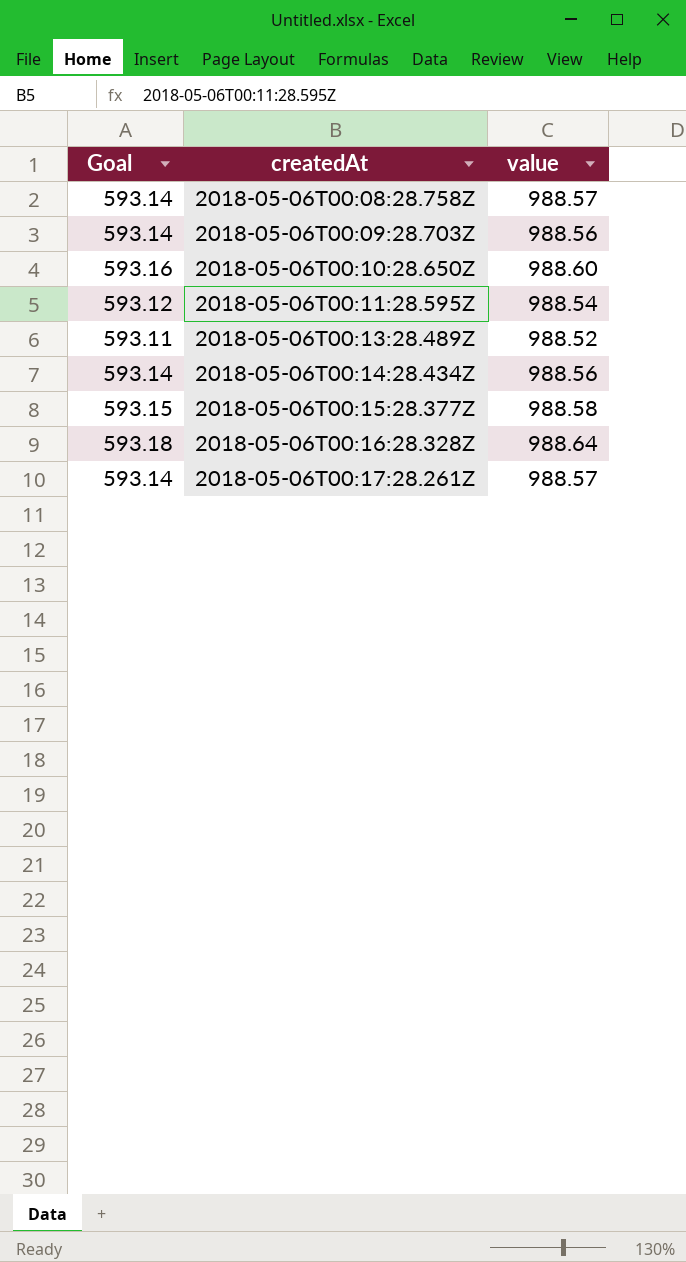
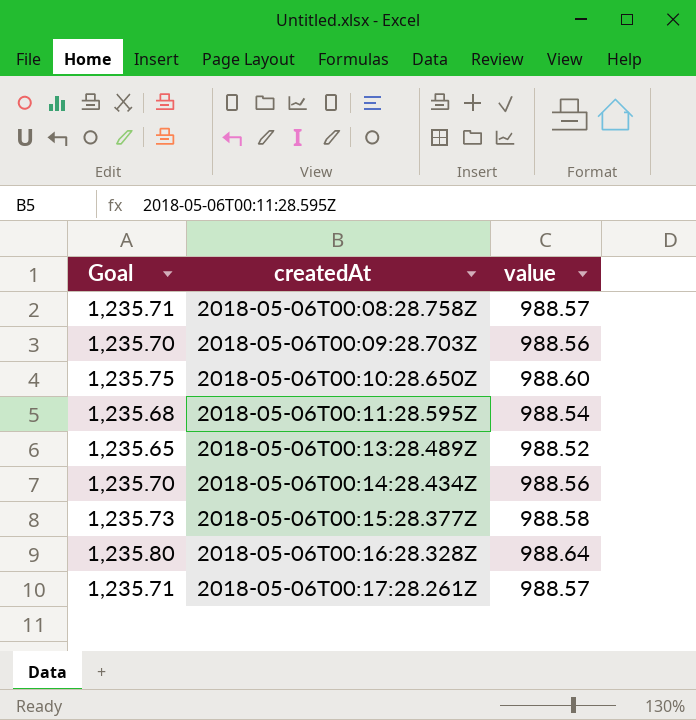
column Goal | formula: [value] * 0.6 -> [value] * 1.25

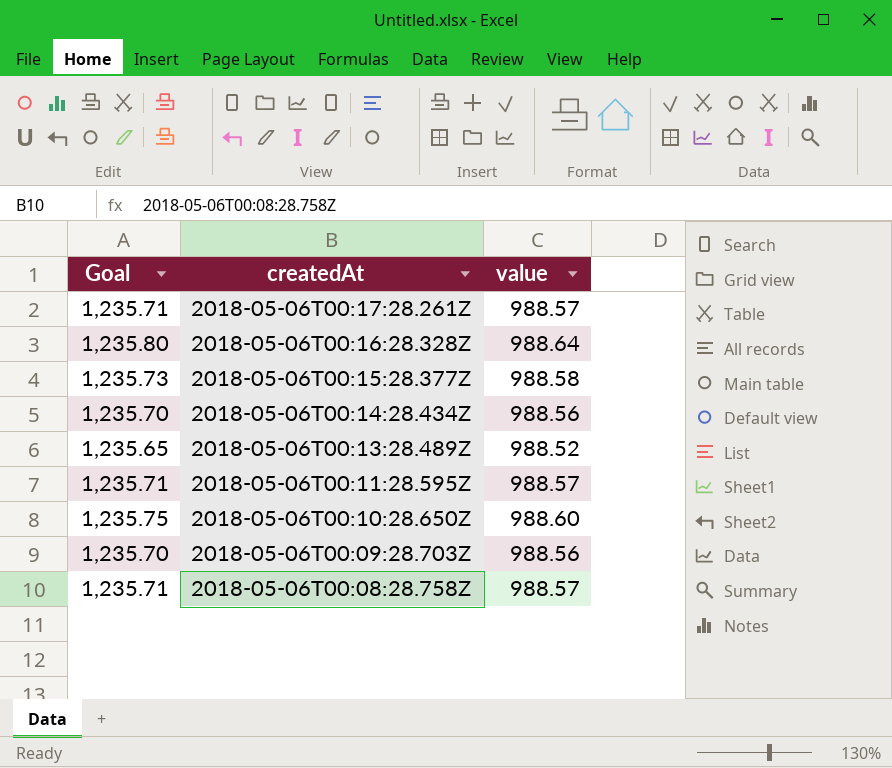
row order: createdAt ascending -> createdAt descending
2018-05-06T00:11:28.595Z | Goal: 1,235.68 -> 1,235.71
2018-05-06T00:11:28.595Z | value: 988.54 -> 988.57

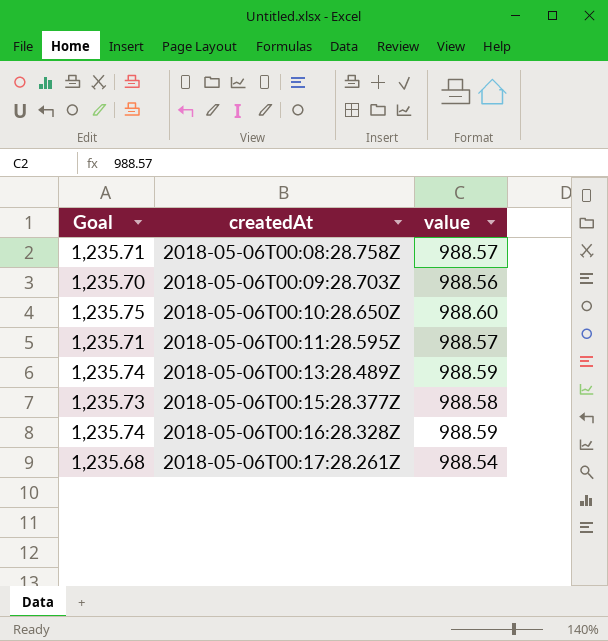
row order: createdAt descending -> createdAt ascending
row 2018-05-06T00:14:28.434Z: 1,235.70 | 988.56 -> none
2018-05-06T00:13:28.489Z | Goal: 1,235.65 -> 1,235.74
2018-05-06T00:13:28.489Z | value: 988.52 -> 988.59
2018-05-06T00:16:28.328Z | Goal: 1,235.80 -> 1,235.74
2018-05-06T00:16:28.328Z | value: 988.64 -> 988.59
2018-05-06T00:17:28.261Z | Goal: 1,235.71 -> 1,235.68
2018-05-06T00:17:28.261Z | value: 988.57 -> 988.54

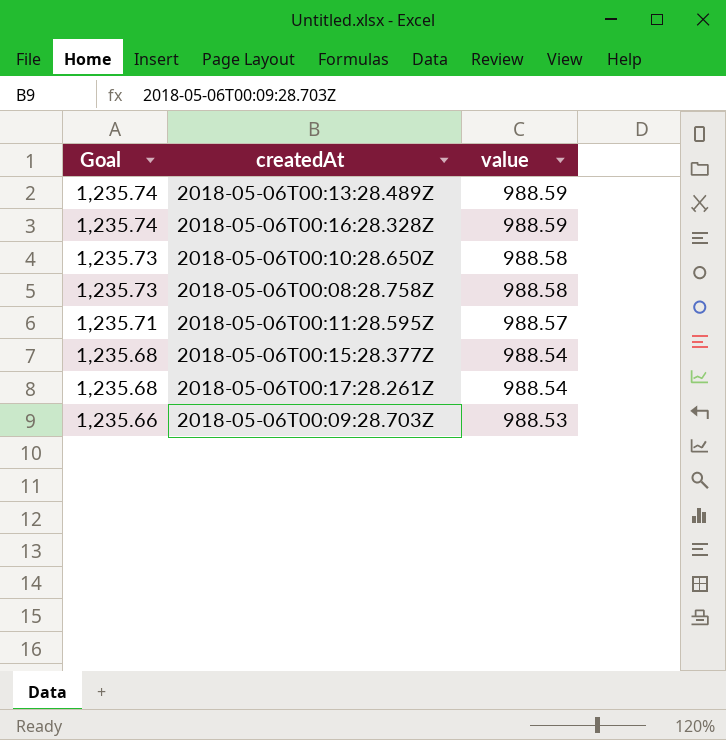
row order: createdAt ascending -> Goal descending
2018-05-06T00:10:28.650Z | Goal: 1,235.75 -> 1,235.73
2018-05-06T00:10:28.650Z | value: 988.60 -> 988.58
2018-05-06T00:08:28.758Z | Goal: 1,235.71 -> 1,235.73
2018-05-06T00:08:28.758Z | value: 988.57 -> 988.58
2018-05-06T00:15:28.377Z | Goal: 1,235.73 -> 1,235.68
2018-05-06T00:15:28.377Z | value: 988.58 -> 988.54
2018-05-06T00:09:28.703Z | Goal: 1,235.70 -> 1,235.66
2018-05-06T00:09:28.703Z | value: 988.56 -> 988.53

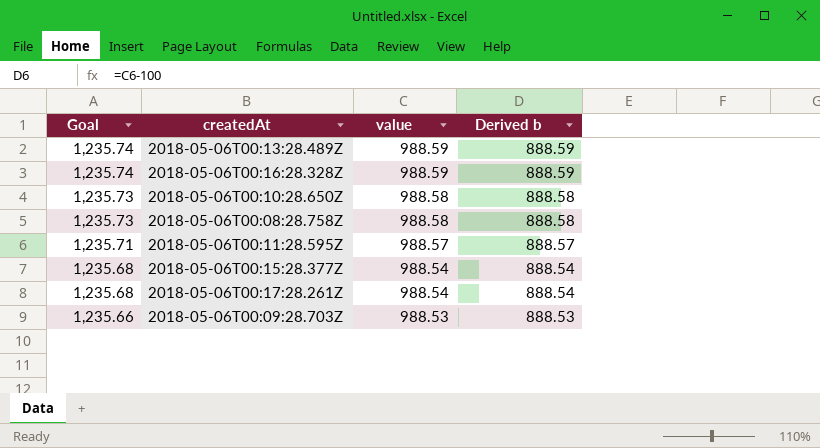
column Derived b | formula: none -> [value] - 100

